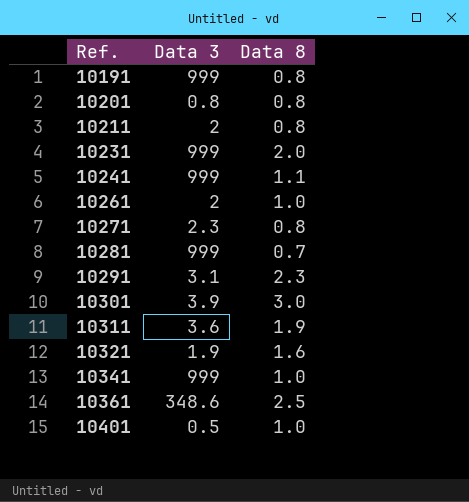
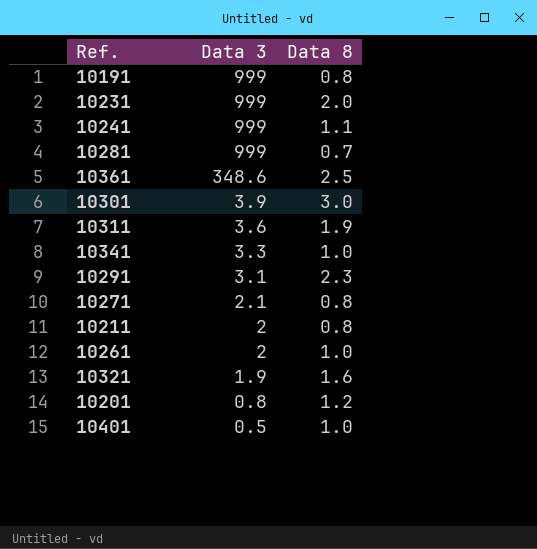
row order: Ref. ascending -> Data 3 descending
10341 | Data 3: 999 -> 3.3
10271 | Data 3: 2.3 -> 2.1
10201 | Data 8: 0.8 -> 1.2

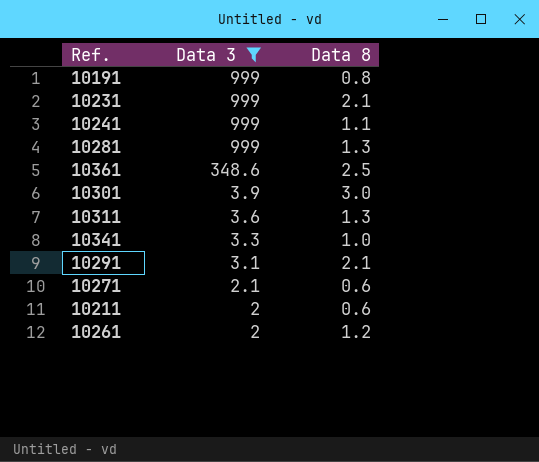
filter: none -> Data 3 >= 2
10231 | Data 8: 2.0 -> 2.1
10281 | Data 8: 0.7 -> 1.3
10311 | Data 8: 1.9 -> 1.3
10291 | Data 8: 2.3 -> 2.1
10271 | Data 8: 0.8 -> 0.6
10211 | Data 8: 0.8 -> 0.6
10261 | Data 8: 1.0 -> 1.2

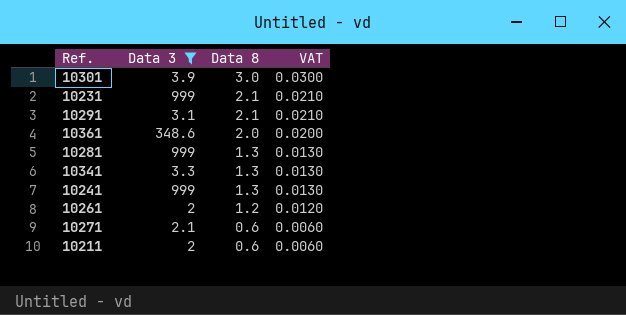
row order: Data 3 descending -> Data 8 descending
column VAT | formula: none -> [Data 8] * 0.01
row 10191: 999 | 0.8 -> none
row 10311: 3.6 | 1.3 -> none
10361 | Data 8: 2.5 -> 2.0
10341 | Data 8: 1.0 -> 1.3
10241 | Data 8: 1.1 -> 1.3

